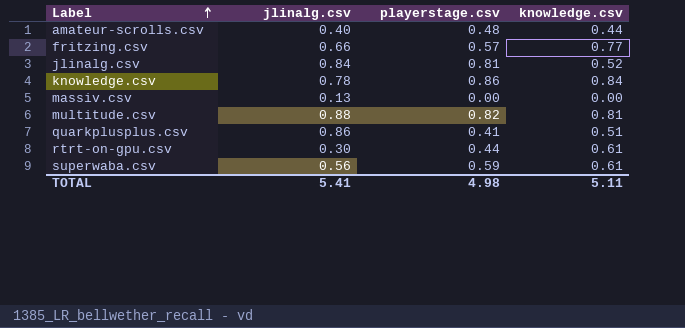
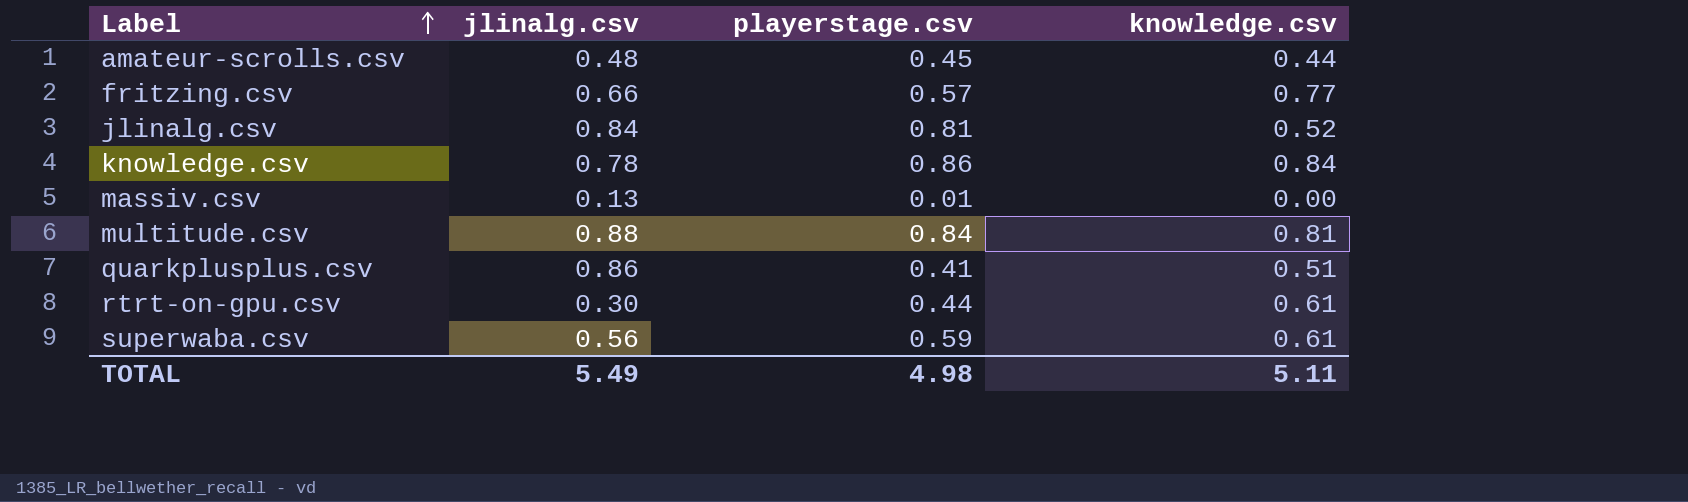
amateur-scrolls.csv | jlinalg.csv: 0.40 -> 0.48
amateur-scrolls.csv | playerstage.csv: 0.48 -> 0.45
massiv.csv | playerstage.csv: 0.00 -> 0.01
multitude.csv | playerstage.csv: 0.82 -> 0.84
TOTAL | jlinalg.csv: 5.41 -> 5.49

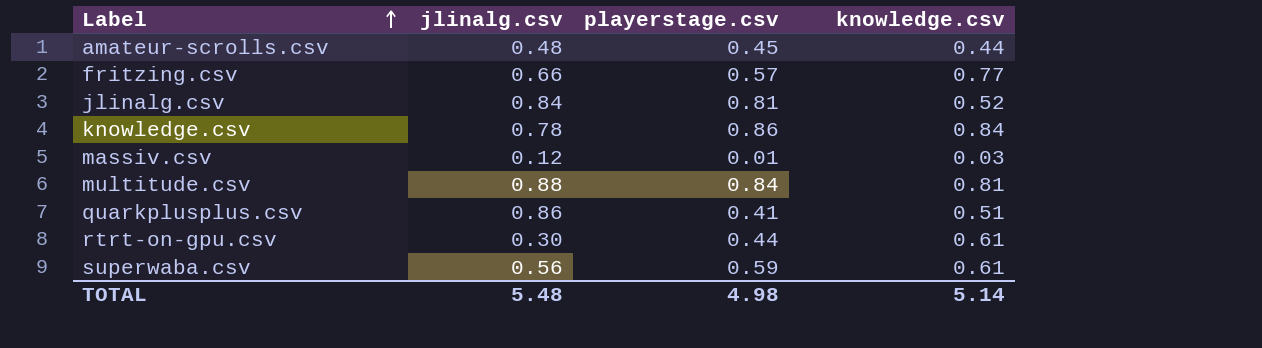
massiv.csv | jlinalg.csv: 0.13 -> 0.12
massiv.csv | knowledge.csv: 0.00 -> 0.03
TOTAL | jlinalg.csv: 5.49 -> 5.48
TOTAL | knowledge.csv: 5.11 -> 5.14

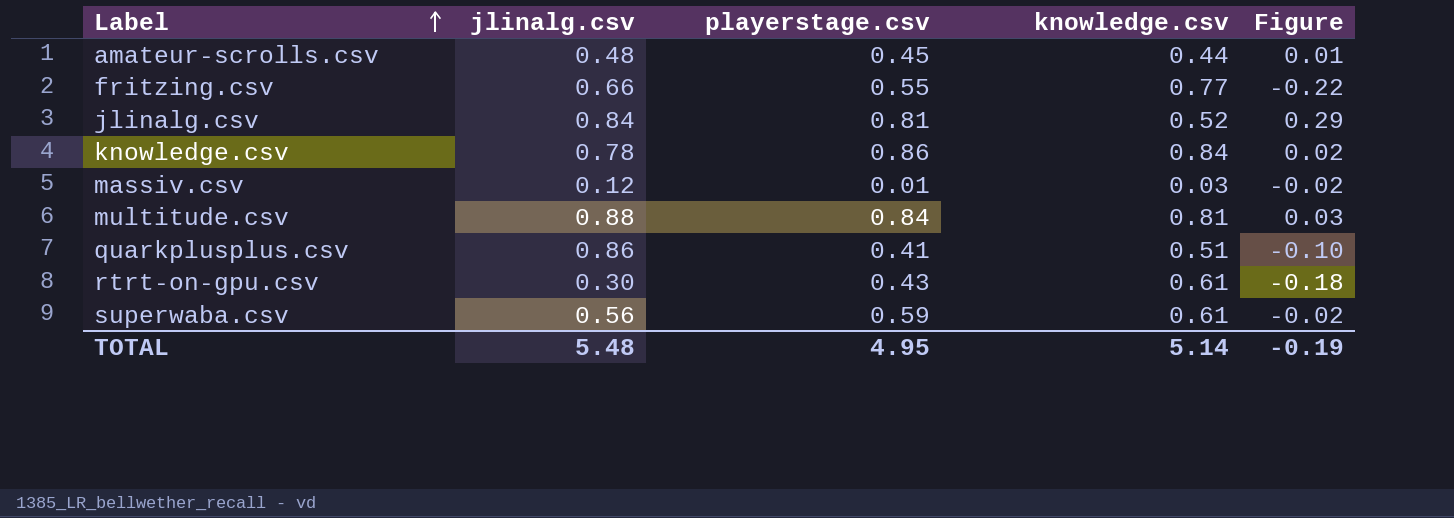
column Figure | formula: none -> [playerstage.csv] - [knowledge.csv]
fritzing.csv | playerstage.csv: 0.57 -> 0.55
rtrt-on-gpu.csv | playerstage.csv: 0.44 -> 0.43
TOTAL | playerstage.csv: 4.98 -> 4.95

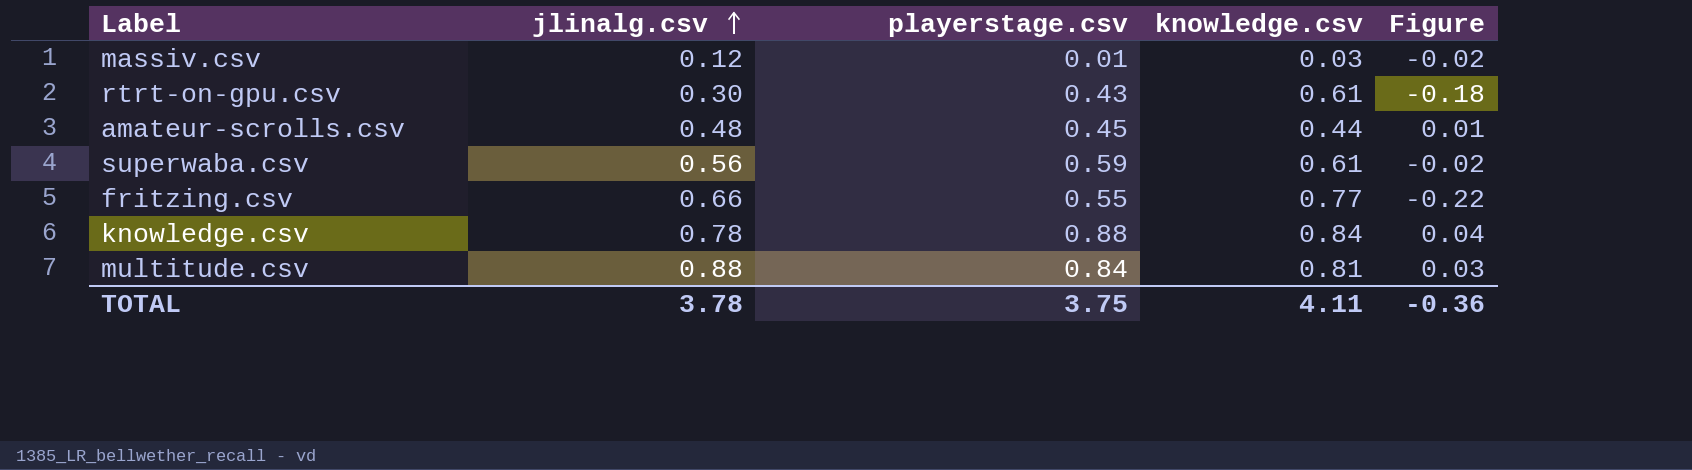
row order: Label ascending -> jlinalg.csv ascending
row jlinalg.csv: 0.84 | 0.81 | 0.52 | 0.29 -> none
row quarkplusplus.csv: 0.86 | 0.41 | 0.51 | -0.10 -> none
knowledge.csv | playerstage.csv: 0.86 -> 0.88
knowledge.csv | Figure: 0.02 -> 0.04
TOTAL | jlinalg.csv: 5.48 -> 3.78
TOTAL | playerstage.csv: 4.95 -> 3.75
TOTAL | knowledge.csv: 5.14 -> 4.11
TOTAL | Figure: -0.19 -> -0.36

